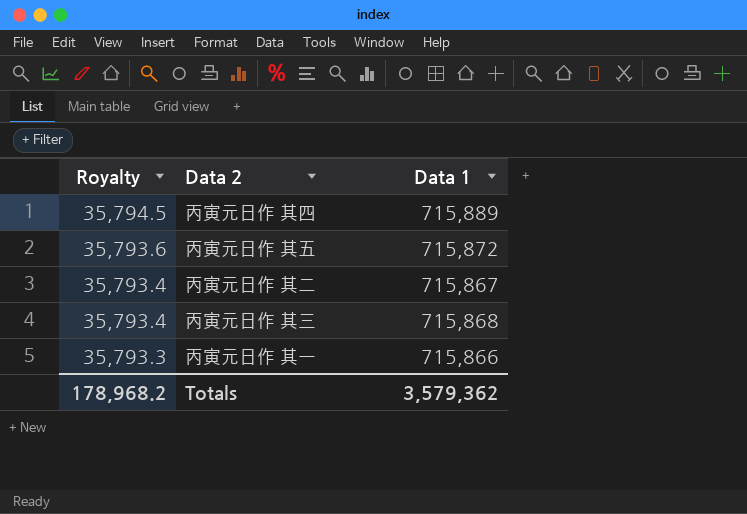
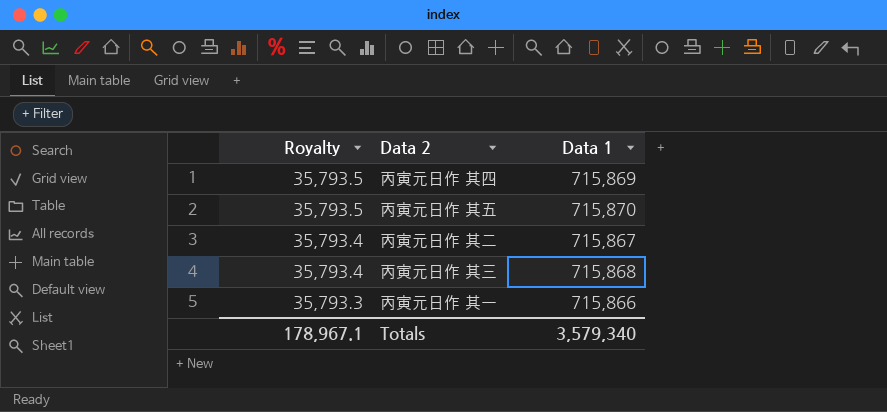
丙寅元日作 其四 | Royalty: 35,794.5 -> 35,793.5
丙寅元日作 其四 | Data 1: 715,889 -> 715,869
丙寅元日作 其五 | Royalty: 35,793.6 -> 35,793.5
丙寅元日作 其五 | Data 1: 715,872 -> 715,870
Totals | Royalty: 178,968.2 -> 178,967.1
Totals | Data 1: 3,579,362 -> 3,579,340

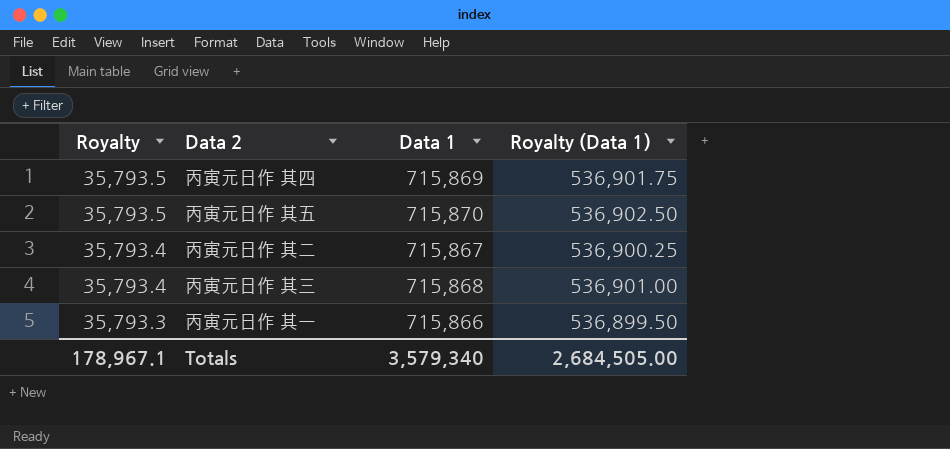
column Royalty (Data 1) | formula: none -> [Data 1] * 0.75

